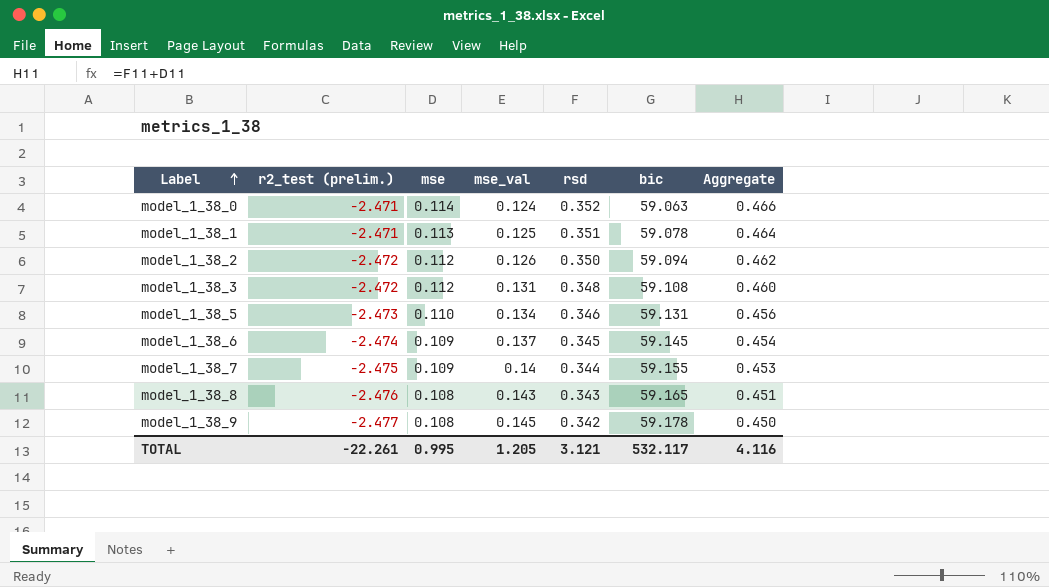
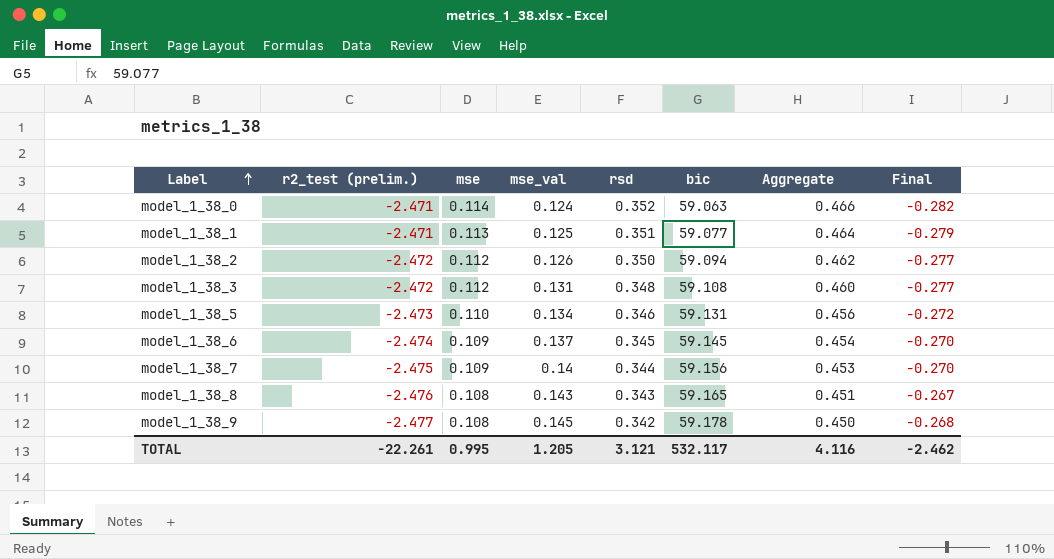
column Final | formula: none -> [r2_test (prelim.)] * [mse]
model_1_38_1 | bic: 59.078 -> 59.077
model_1_38_7 | bic: 59.155 -> 59.156

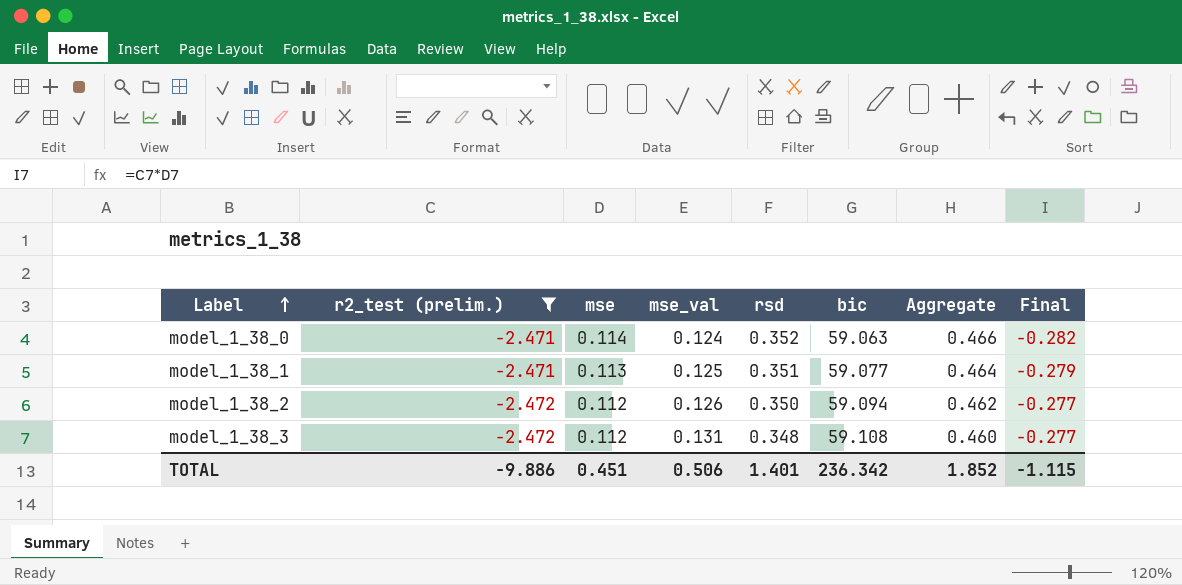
filter: none -> r2_test (prelim.) >= -2.472
TOTAL | r2_test (prelim.): -22.261 -> -9.886
TOTAL | mse: 0.995 -> 0.451
TOTAL | mse_val: 1.205 -> 0.506
TOTAL | rsd: 3.121 -> 1.401
TOTAL | bic: 532.117 -> 236.342
TOTAL | Aggregate: 4.116 -> 1.852
TOTAL | Final: -2.462 -> -1.115

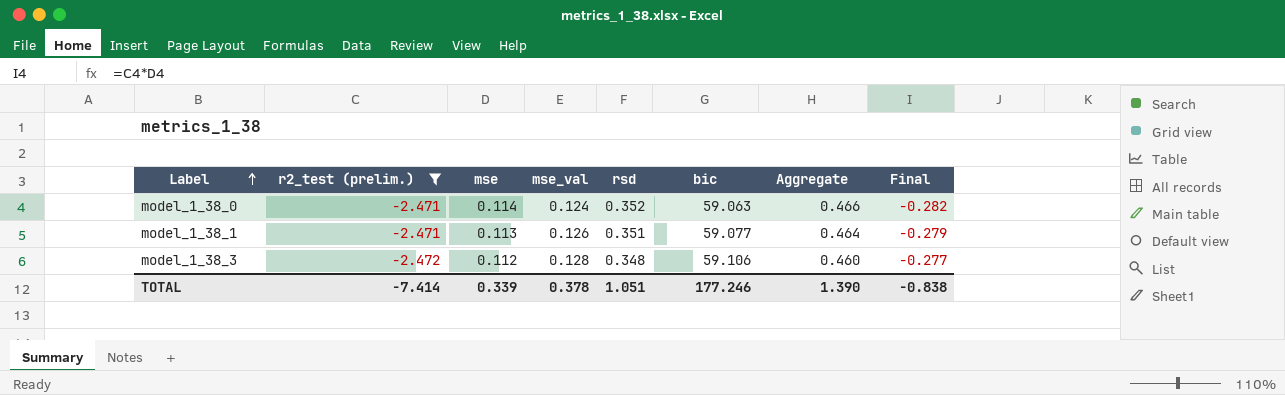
row model_1_38_2: -2.472 | 0.112 | 0.126 | 0.350 | 59.094 | 0.462 | -0.277 -> none
model_1_38_1 | mse_val: 0.125 -> 0.126
model_1_38_3 | mse_val: 0.131 -> 0.128
model_1_38_3 | bic: 59.108 -> 59.106
TOTAL | r2_test (prelim.): -9.886 -> -7.414
TOTAL | mse: 0.451 -> 0.339
TOTAL | mse_val: 0.506 -> 0.378
TOTAL | rsd: 1.401 -> 1.051
TOTAL | bic: 236.342 -> 177.246
TOTAL | Aggregate: 1.852 -> 1.390
TOTAL | Final: -1.115 -> -0.838

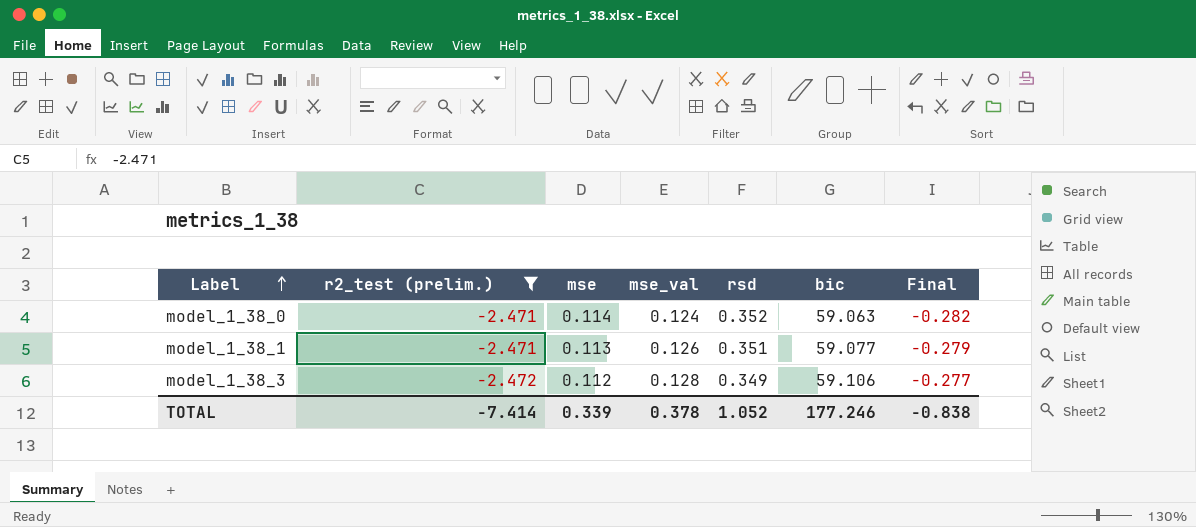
column Aggregate | formula: [mse] + [rsd] -> none
model_1_38_3 | rsd: 0.348 -> 0.349
TOTAL | rsd: 1.051 -> 1.052

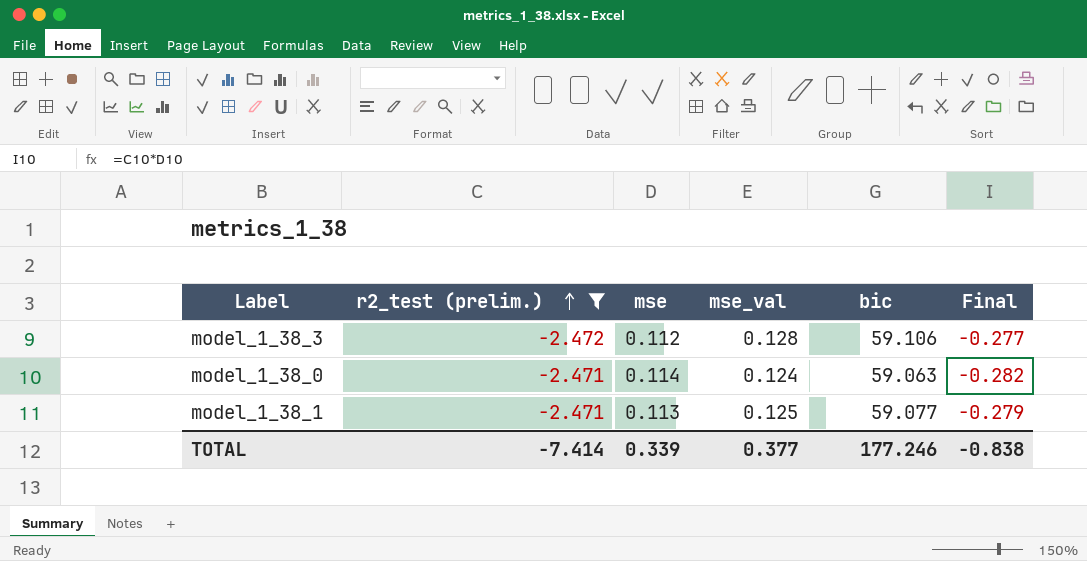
row order: Label ascending -> r2_test (prelim.) ascending
column rsd | position: 5 -> none
model_1_38_1 | mse_val: 0.126 -> 0.125
TOTAL | mse_val: 0.378 -> 0.377

